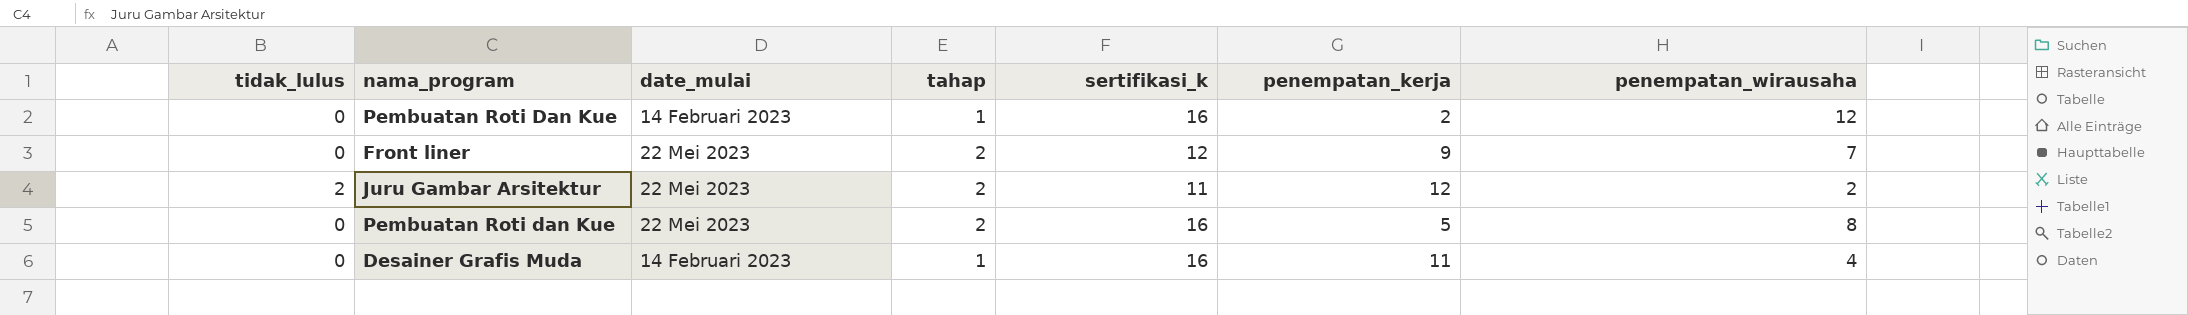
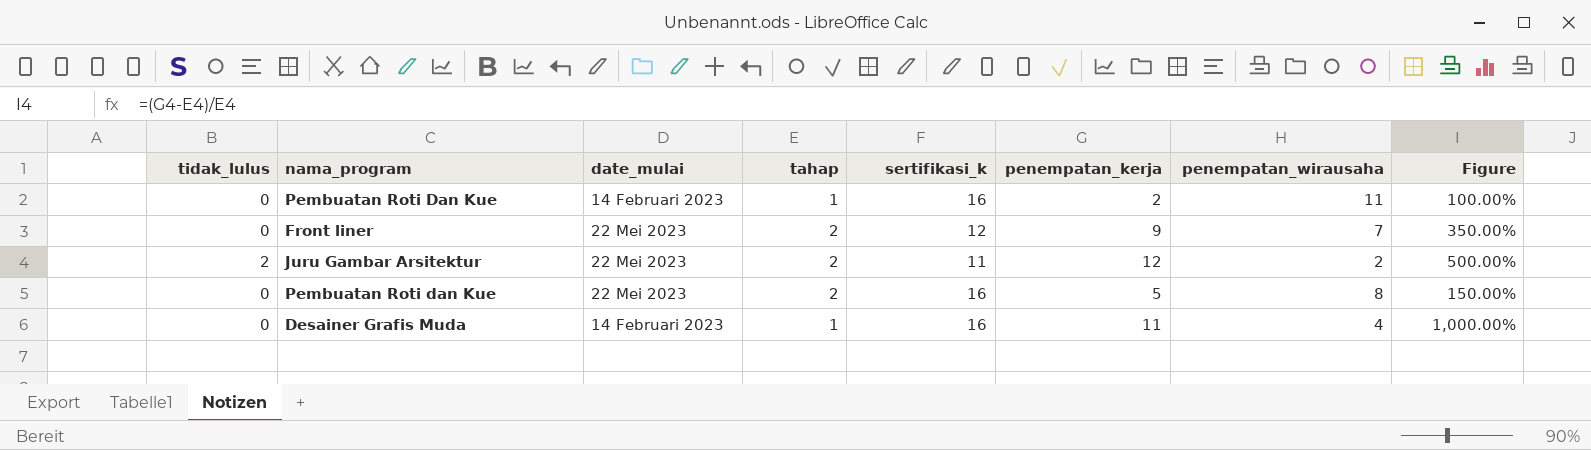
column Figure | formula: none -> ([penempatan_kerja] - [tahap]) / [tahap]
Pembuatan Roti Dan Kue | penempatan_wirausaha: 12 -> 11

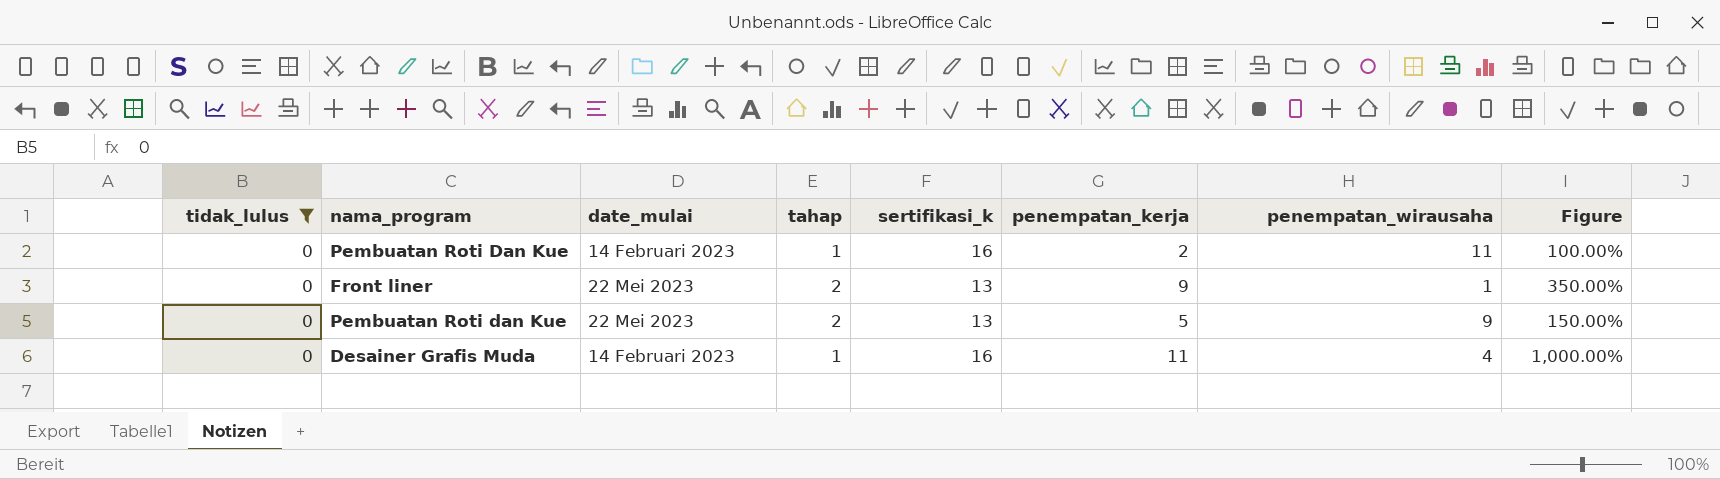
filter: none -> tidak_lulus = 0
Front liner | sertifikasi_k: 12 -> 13
Front liner | penempatan_wirausaha: 7 -> 1
Pembuatan Roti dan Kue | sertifikasi_k: 16 -> 13
Pembuatan Roti dan Kue | penempatan_wirausaha: 8 -> 9

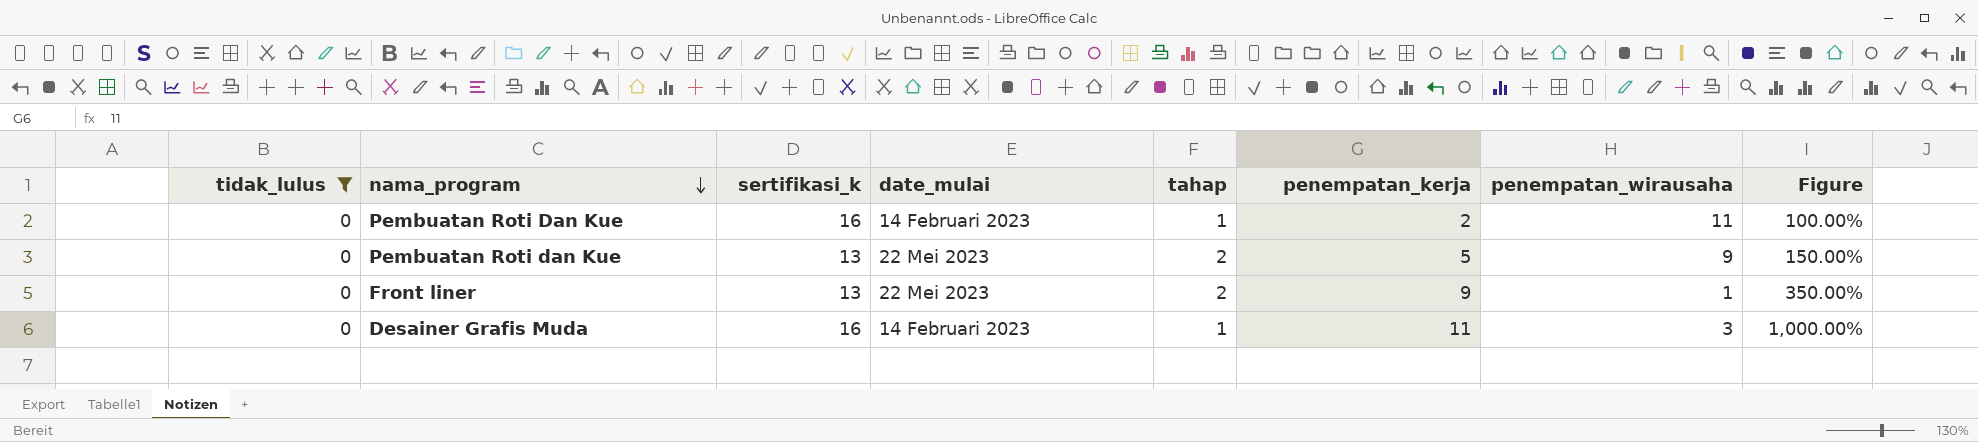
row order: none -> nama_program descending
column sertifikasi_k | position: 5 -> 3
Desainer Grafis Muda | penempatan_wirausaha: 4 -> 3

